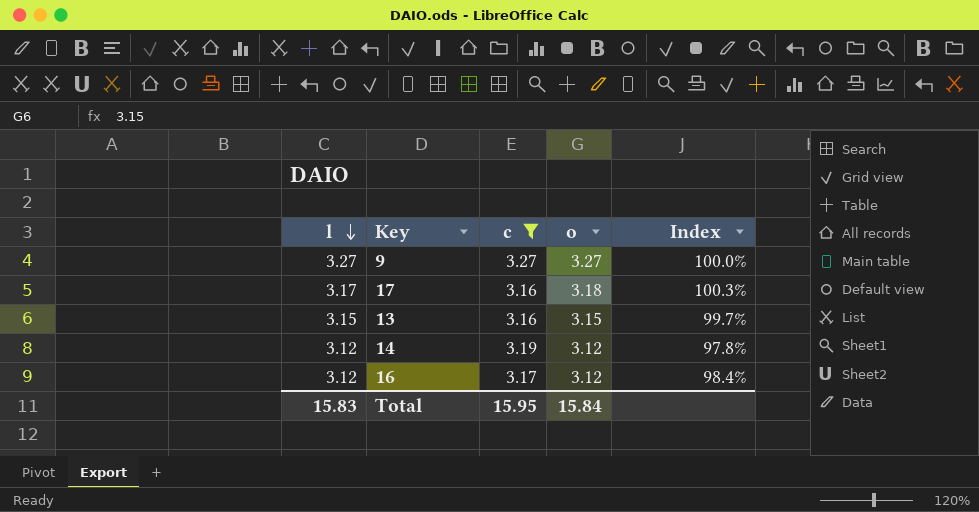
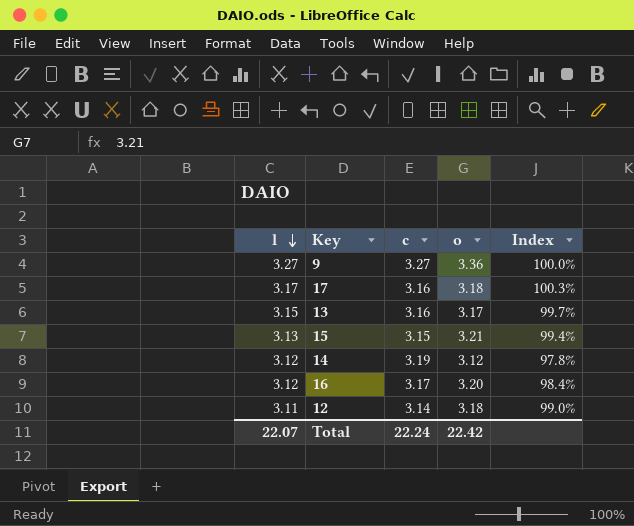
filter: c >= 3.16 -> none
9 | o: 3.27 -> 3.36
13 | o: 3.15 -> 3.17
16 | o: 3.12 -> 3.20
Total | l: 15.83 -> 22.07
Total | c: 15.95 -> 22.24
Total | o: 15.84 -> 22.42

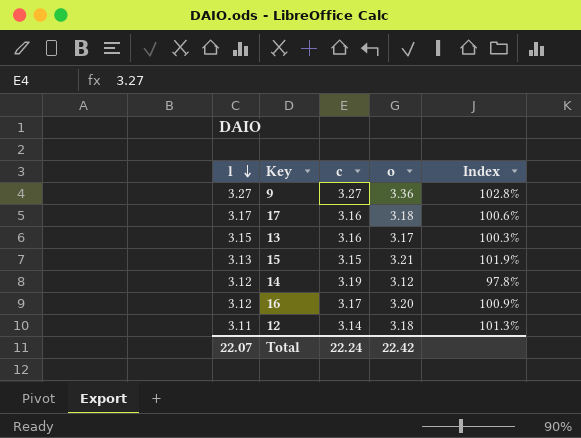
column Index | formula: [l] / [c] -> [o] / [c]

